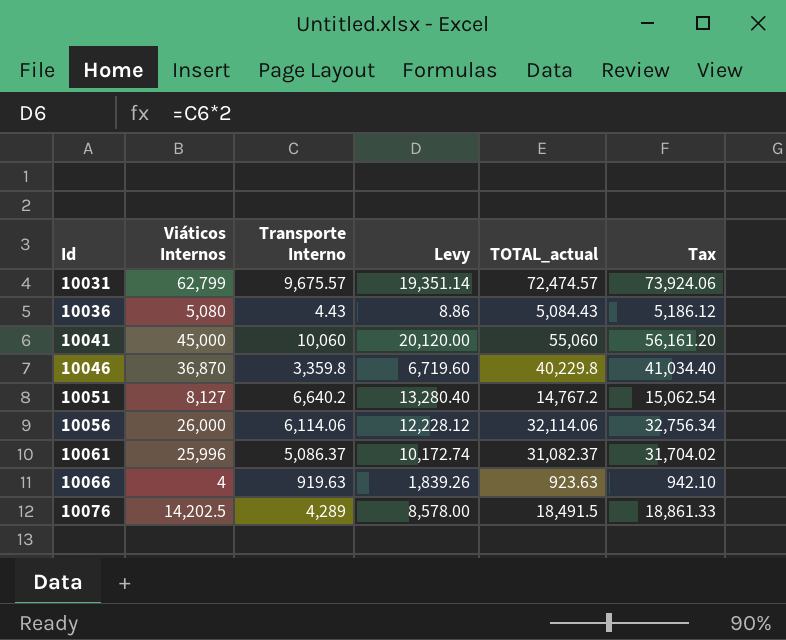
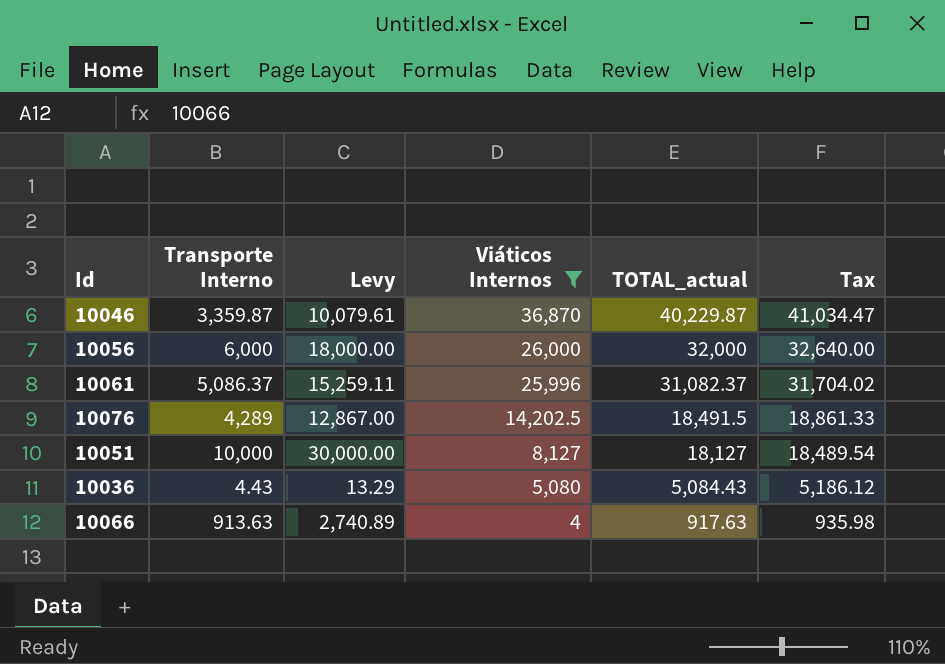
filter: none -> Viáticos Internos <= 36,870
row order: Id ascending -> Viáticos Internos descending
column Levy | formula: [Transporte Interno] * 2 -> [Transporte Interno] * 3
column Viáticos Internos | position: 2 -> 4
10046 | Transporte Interno: 3,359.8 -> 3,359.87
10046 | TOTAL_actual: 40,229.8 -> 40,229.87
10046 | Tax: 41,034.40 -> 41,034.47
10056 | Transporte Interno: 6,114.06 -> 6,000
10056 | TOTAL_actual: 32,114.06 -> 32,000
10056 | Tax: 32,756.34 -> 32,640.00
10051 | Transporte Interno: 6,640.2 -> 10,000
10051 | TOTAL_actual: 14,767.2 -> 18,127
10051 | Tax: 15,062.54 -> 18,489.54
10066 | Transporte Interno: 919.63 -> 913.63
10066 | TOTAL_actual: 923.63 -> 917.63
10066 | Tax: 942.10 -> 935.98

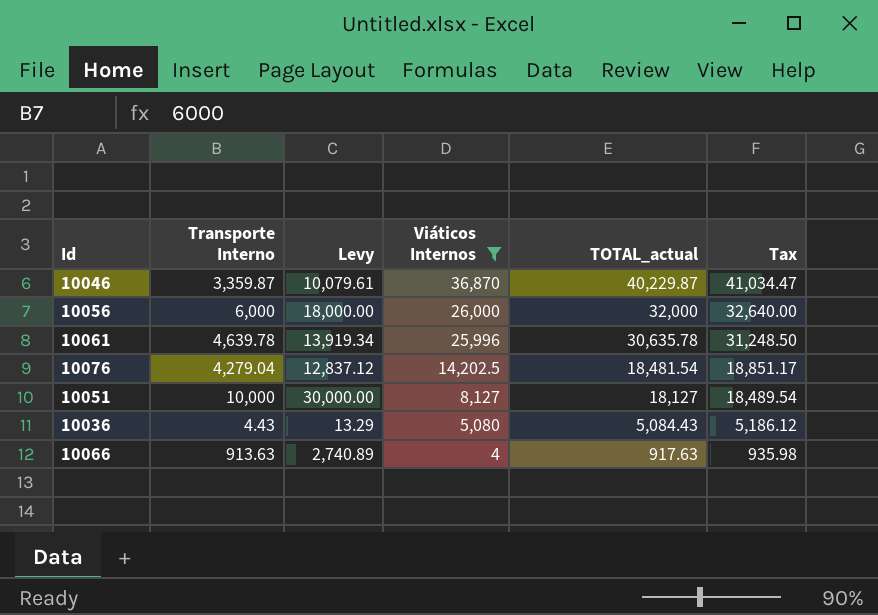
10061 | Transporte Interno: 5,086.37 -> 4,639.78
10061 | Levy: 15,259.11 -> 13,919.34
10061 | TOTAL_actual: 31,082.37 -> 30,635.78
10061 | Tax: 31,704.02 -> 31,248.50
10076 | Transporte Interno: 4,289 -> 4,279.04
10076 | Levy: 12,867.00 -> 12,837.12
10076 | TOTAL_actual: 18,491.5 -> 18,481.54
10076 | Tax: 18,861.33 -> 18,851.17

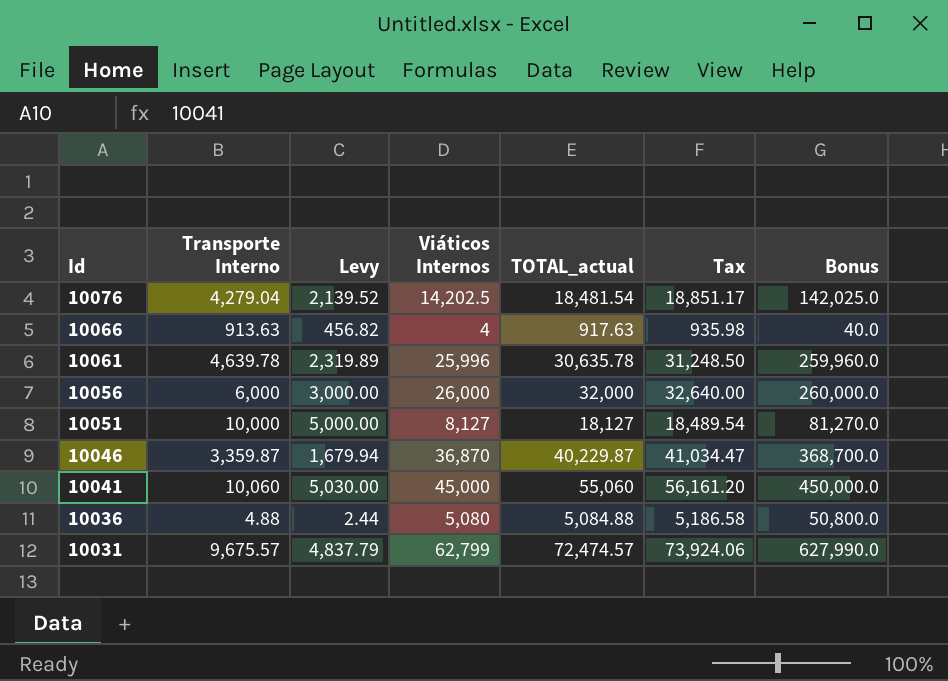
filter: Viáticos Internos <= 36,870 -> none
row order: Viáticos Internos descending -> Id descending
column Levy | formula: [Transporte Interno] * 3 -> [Transporte Interno] * 0.5
column Bonus | formula: none -> [Viáticos Internos] * 10
10036 | Transporte Interno: 4.43 -> 4.88
10036 | TOTAL_actual: 5,084.43 -> 5,084.88
10036 | Tax: 5,186.12 -> 5,186.58

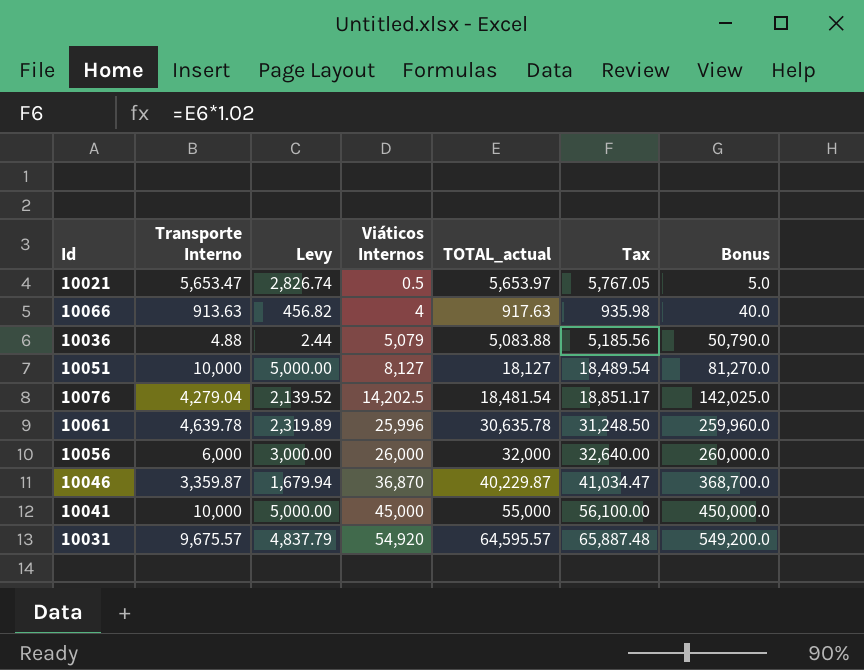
row order: Id descending -> Viáticos Internos ascending
row 10021: none -> 5,653.47 | 2,826.74 | 0.5 | 5,653.97 | 5,767.05 | 5.0
10036 | Viáticos Internos: 5,080 -> 5,079
10036 | TOTAL_actual: 5,084.88 -> 5,083.88
10036 | Tax: 5,186.58 -> 5,185.56
10036 | Bonus: 50,800.0 -> 50,790.0
10041 | Transporte Interno: 10,060 -> 10,000
10041 | Levy: 5,030.00 -> 5,000.00
10041 | TOTAL_actual: 55,060 -> 55,000
10041 | Tax: 56,161.20 -> 56,100.00
10031 | Viáticos Internos: 62,799 -> 54,920
10031 | TOTAL_actual: 72,474.57 -> 64,595.57
10031 | Tax: 73,924.06 -> 65,887.48
10031 | Bonus: 627,990.0 -> 549,200.0

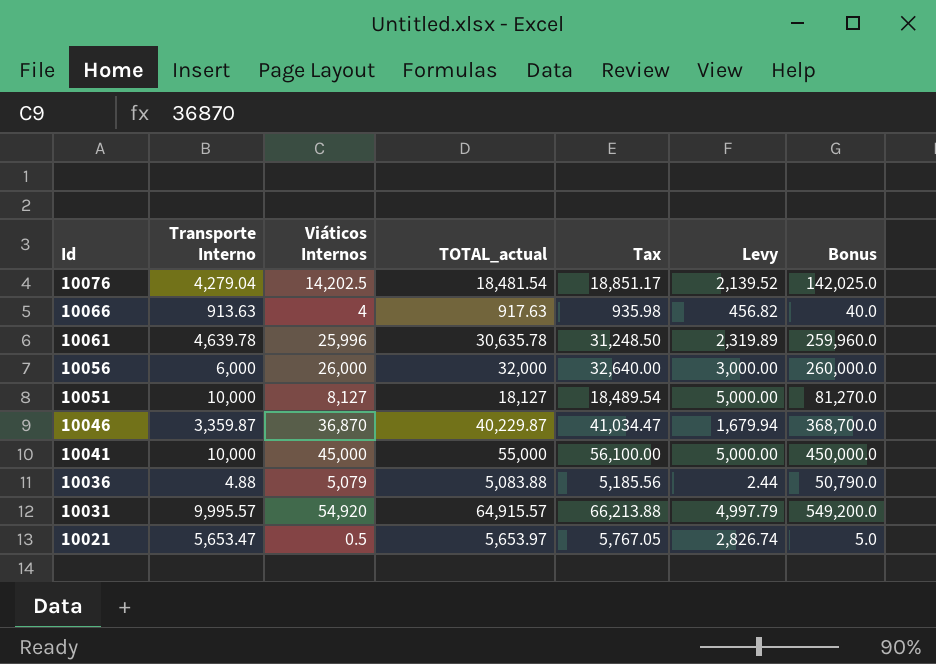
row order: Viáticos Internos ascending -> Id descending
column Levy | position: 3 -> 6
10031 | Transporte Interno: 9,675.57 -> 9,995.57
10031 | TOTAL_actual: 64,595.57 -> 64,915.57
10031 | Tax: 65,887.48 -> 66,213.88
10031 | Levy: 4,837.79 -> 4,997.79

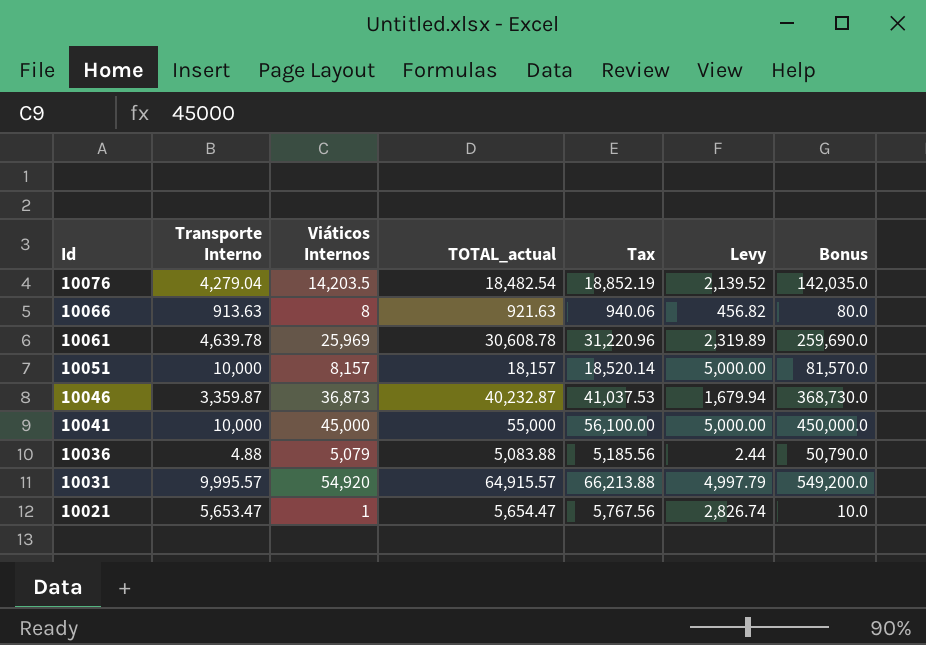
row 10056: 6,000 | 26,000 | 32,000 | 32,640.00 | 3,000.00 | 260,000.0 -> none
10076 | Viáticos Internos: 14,202.5 -> 14,203.5
10076 | TOTAL_actual: 18,481.54 -> 18,482.54
10076 | Tax: 18,851.17 -> 18,852.19
10076 | Bonus: 142,025.0 -> 142,035.0
10066 | Viáticos Internos: 4 -> 8
10066 | TOTAL_actual: 917.63 -> 921.63
10066 | Tax: 935.98 -> 940.06
10066 | Bonus: 40.0 -> 80.0
10061 | Viáticos Internos: 25,996 -> 25,969
10061 | TOTAL_actual: 30,635.78 -> 30,608.78
10061 | Tax: 31,248.50 -> 31,220.96
10061 | Bonus: 259,960.0 -> 259,690.0
10051 | Viáticos Internos: 8,127 -> 8,157
10051 | TOTAL_actual: 18,127 -> 18,157
10051 | Tax: 18,489.54 -> 18,520.14
10051 | Bonus: 81,270.0 -> 81,570.0
10046 | Viáticos Internos: 36,870 -> 36,873
10046 | TOTAL_actual: 40,229.87 -> 40,232.87
10046 | Tax: 41,034.47 -> 41,037.53
10046 | Bonus: 368,700.0 -> 368,730.0
10021 | Viáticos Internos: 0.5 -> 1
10021 | TOTAL_actual: 5,653.97 -> 5,654.47
10021 | Tax: 5,767.05 -> 5,767.56
10021 | Bonus: 5.0 -> 10.0

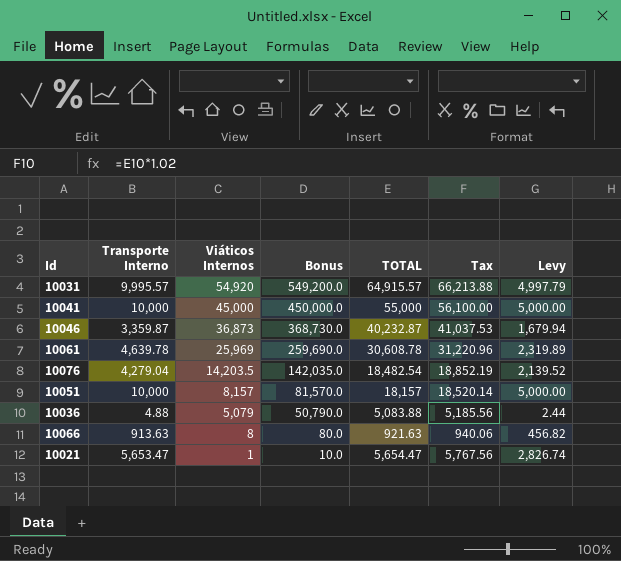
row order: Id descending -> Viáticos Internos descending
column Bonus | position: 7 -> 4
column name: TOTAL_actual -> TOTAL

